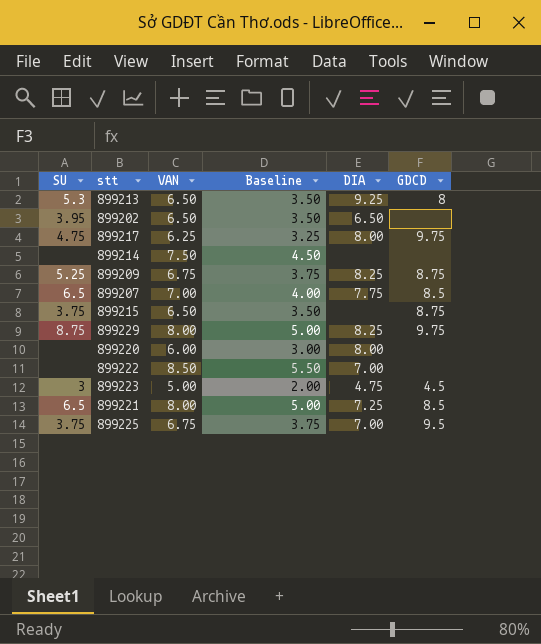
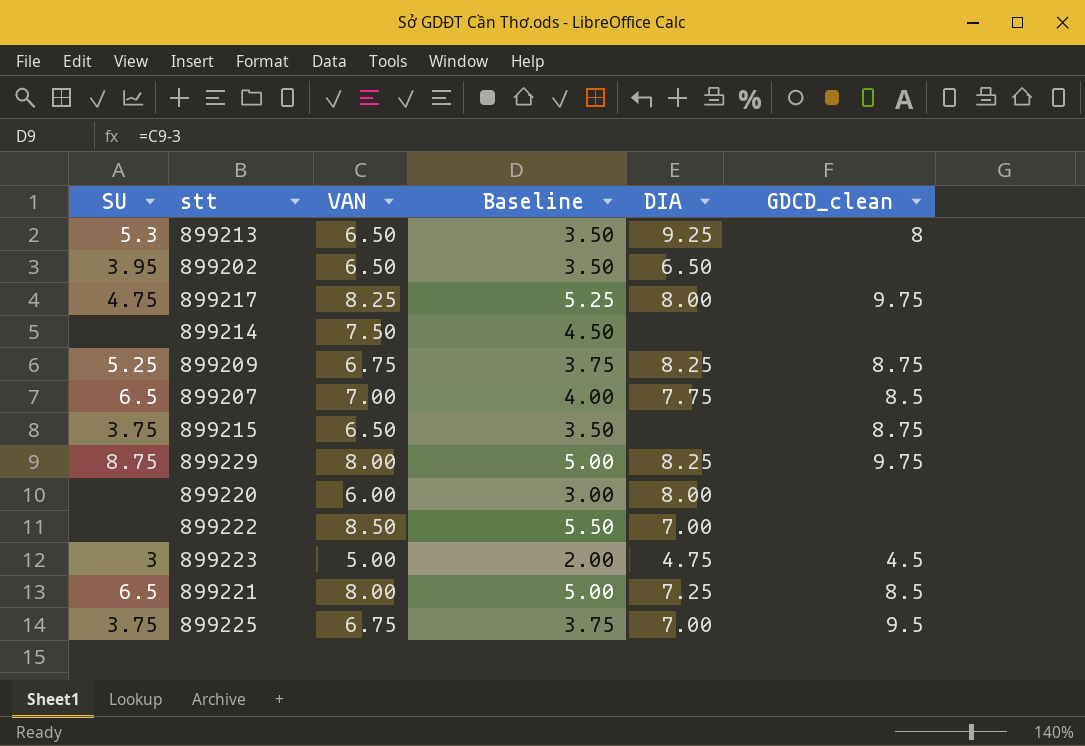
column name: GDCD -> GDCD_clean
899217 | VAN: 6.25 -> 8.25
899217 | Baseline: 3.25 -> 5.25

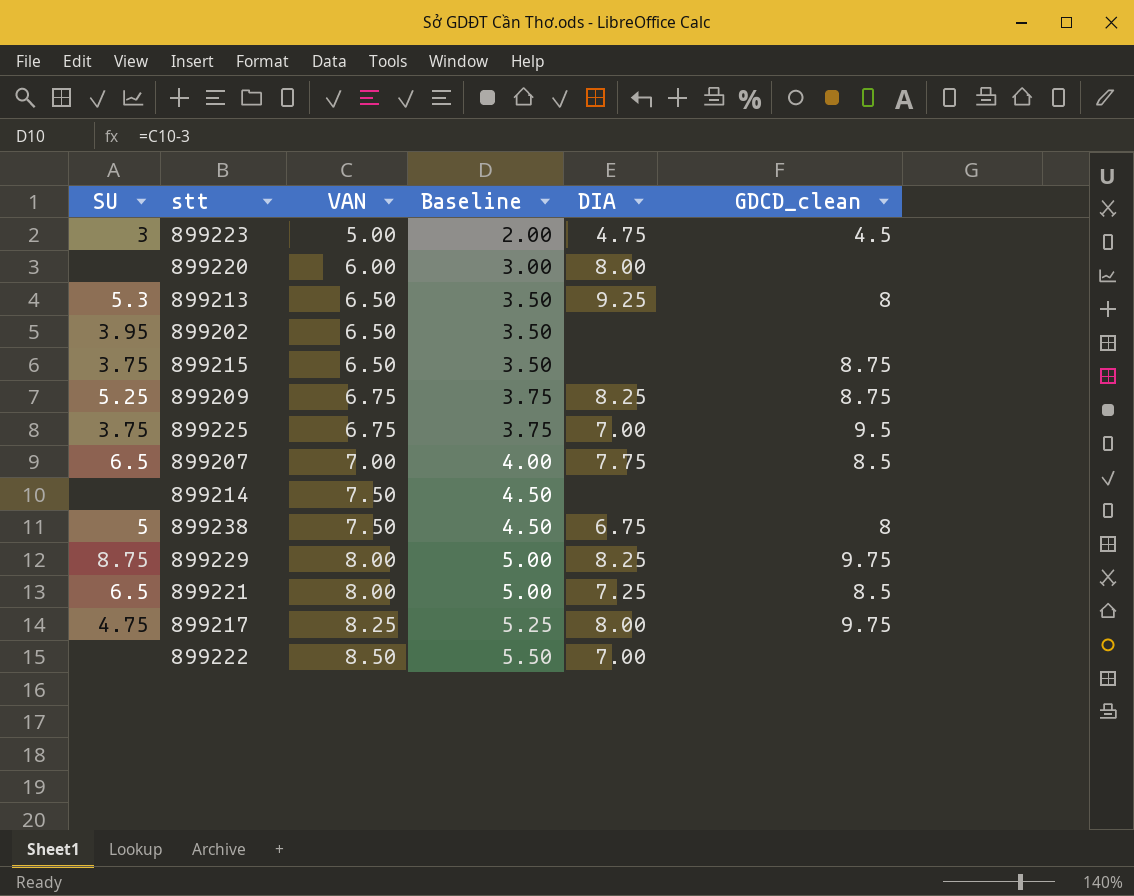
row order: none -> VAN ascending
899202 | DIA: 6.50 -> none
row 899238: none -> 5 | 7.50 | 4.50 | 6.75 | 8

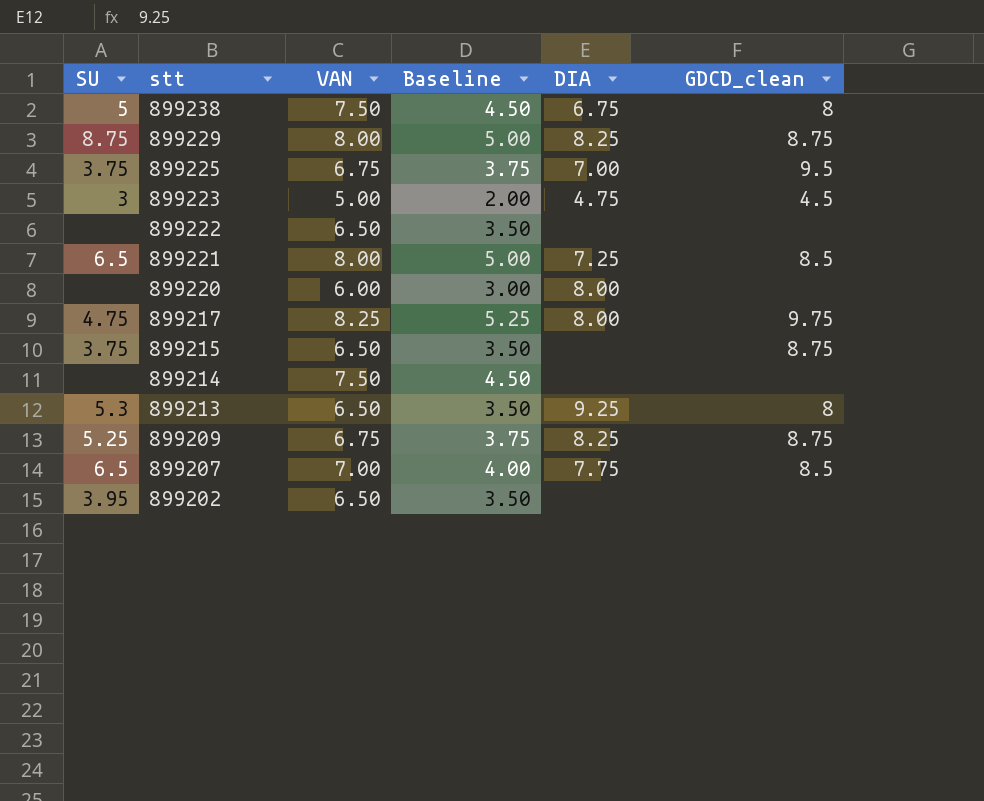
row order: VAN ascending -> stt descending
899229 | GDCD_clean: 9.75 -> 8.75
899222 | VAN: 8.50 -> 6.50
899222 | Baseline: 5.50 -> 3.50
899222 | DIA: 7.00 -> none

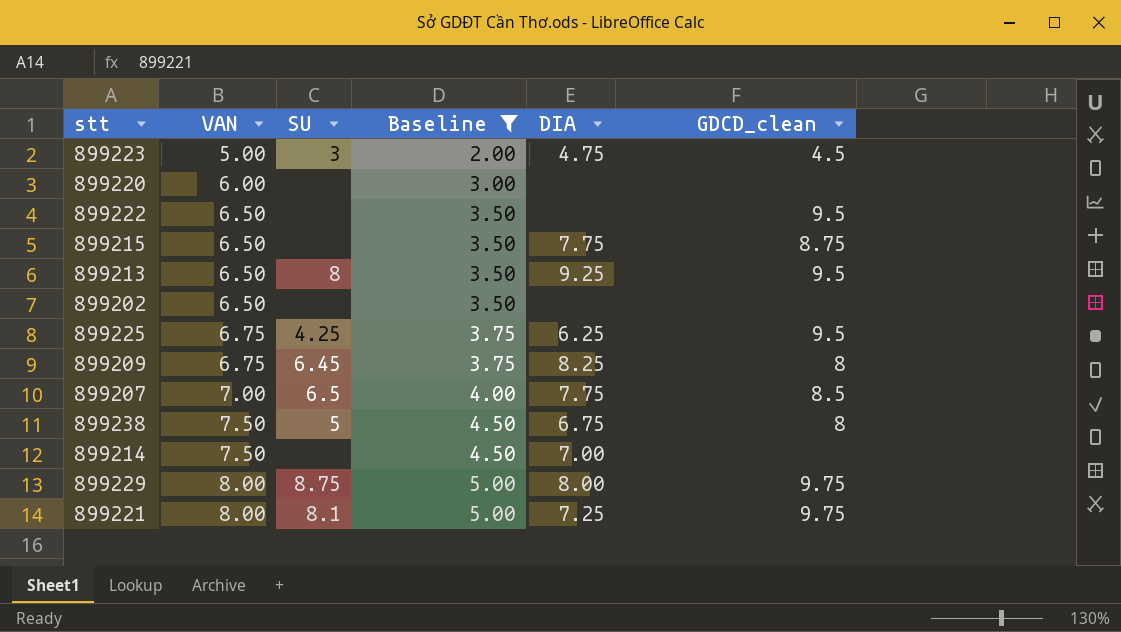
filter: none -> Baseline != 5.25
row order: stt descending -> VAN ascending
column SU | position: 1 -> 3
899220 | DIA: 8.00 -> none
899222 | GDCD_clean: none -> 9.5
899215 | SU: 3.75 -> none
899215 | DIA: none -> 7.75
899213 | SU: 5.3 -> 8
899213 | GDCD_clean: 8 -> 9.5
899202 | SU: 3.95 -> none
899225 | SU: 3.75 -> 4.25
899225 | DIA: 7.00 -> 6.25
899209 | SU: 5.25 -> 6.45
899209 | GDCD_clean: 8.75 -> 8
899214 | DIA: none -> 7.00
899229 | DIA: 8.25 -> 8.00
899229 | GDCD_clean: 8.75 -> 9.75
899221 | SU: 6.5 -> 8.1
899221 | GDCD_clean: 8.5 -> 9.75

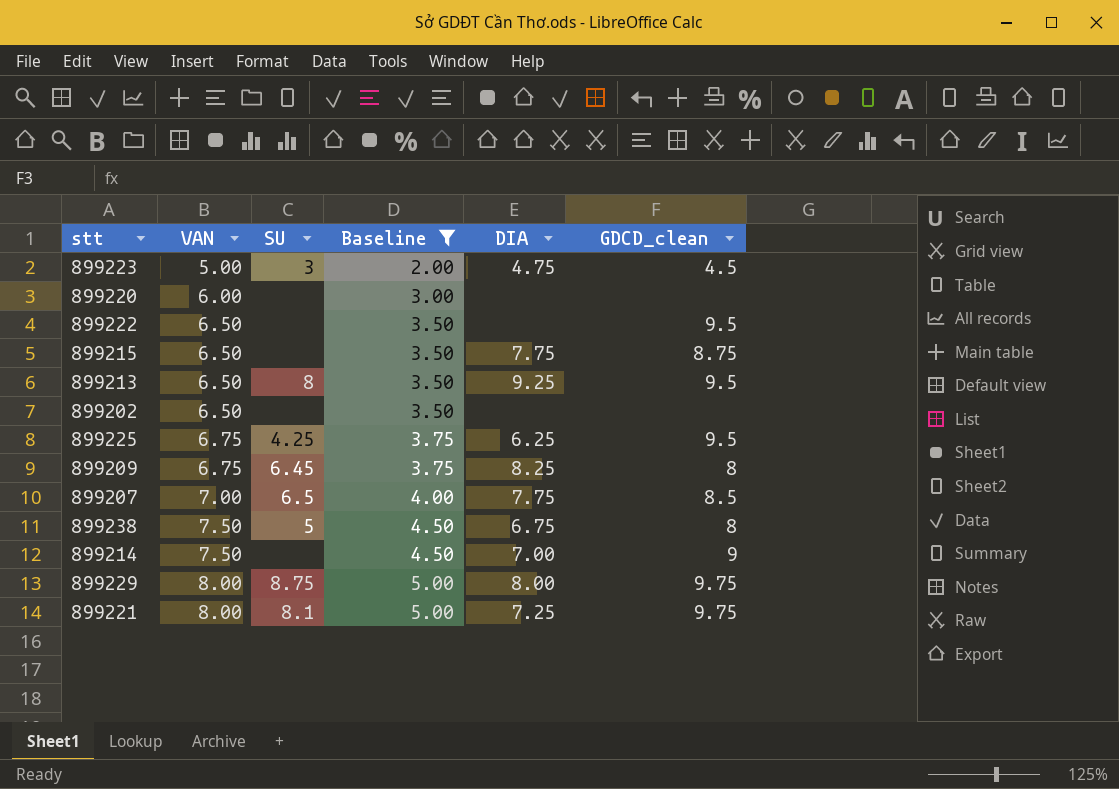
899214 | GDCD_clean: none -> 9

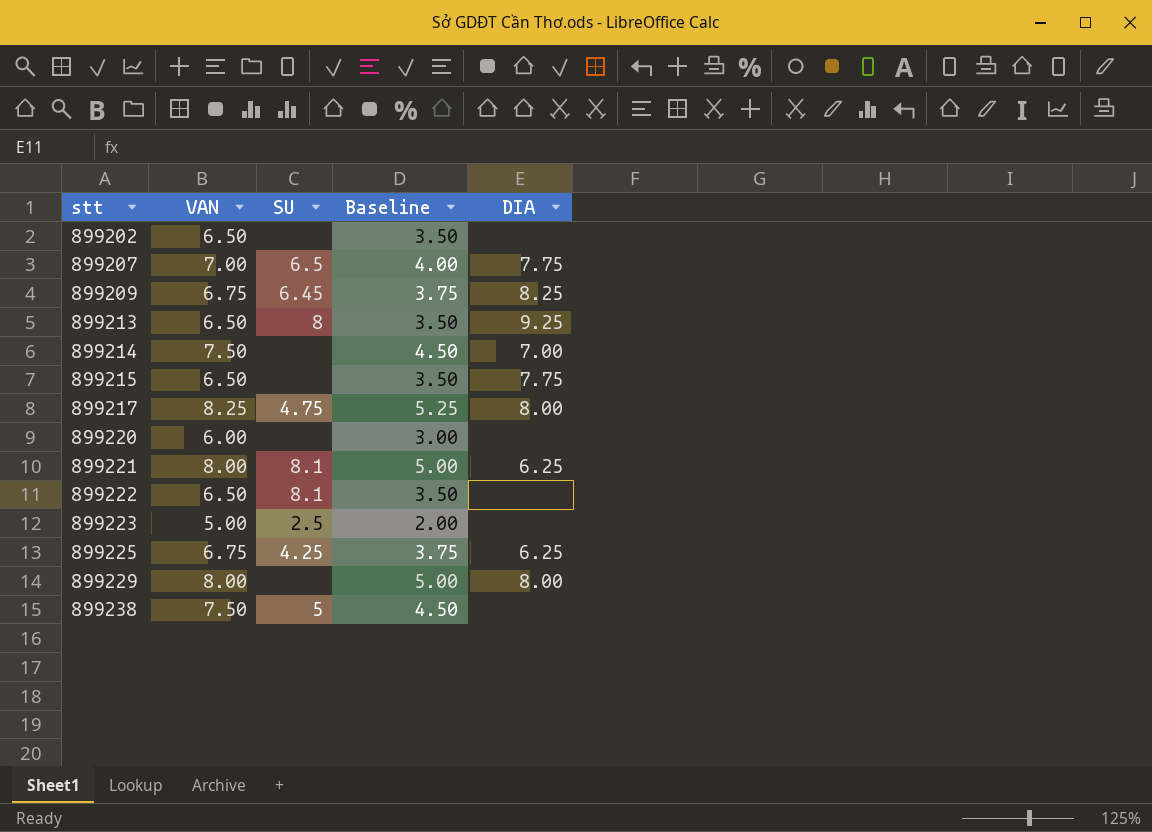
filter: Baseline != 5.25 -> none
row order: VAN ascending -> stt ascending
column GDCD_clean | position: 6 -> none
899221 | DIA: 7.25 -> 6.25
899222 | SU: none -> 8.1
899223 | SU: 3 -> 2.5
899223 | DIA: 4.75 -> none
899229 | SU: 8.75 -> none
899238 | DIA: 6.75 -> none

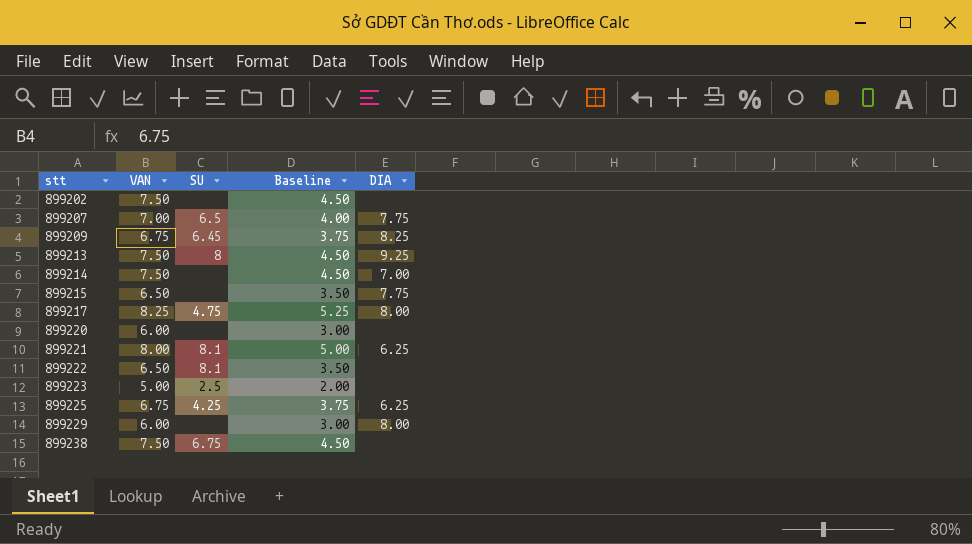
899202 | VAN: 6.50 -> 7.50
899202 | Baseline: 3.50 -> 4.50
899213 | VAN: 6.50 -> 7.50
899213 | Baseline: 3.50 -> 4.50
899229 | VAN: 8.00 -> 6.00
899229 | Baseline: 5.00 -> 3.00
899238 | SU: 5 -> 6.75

